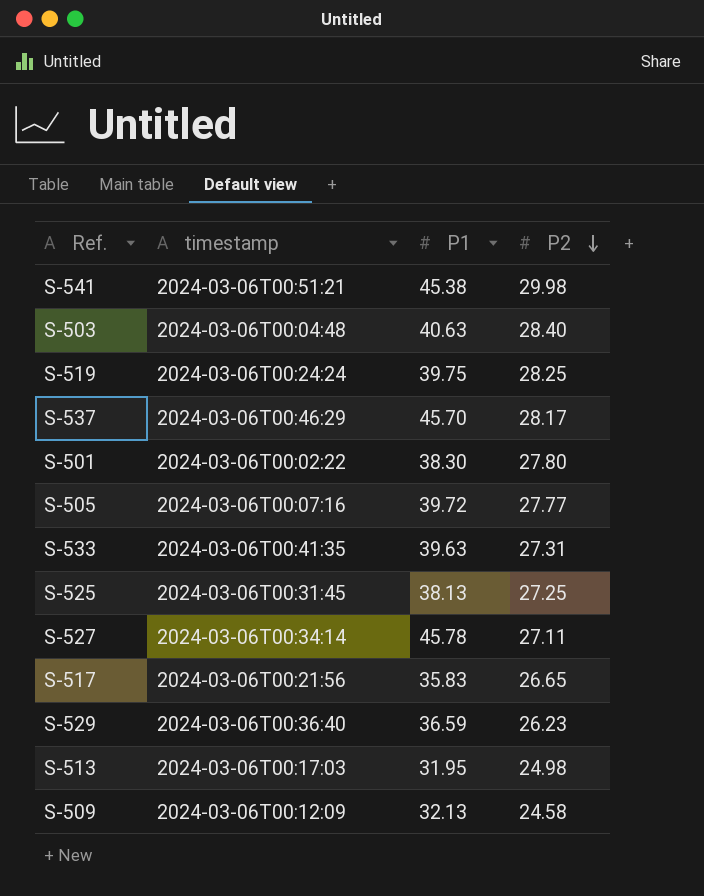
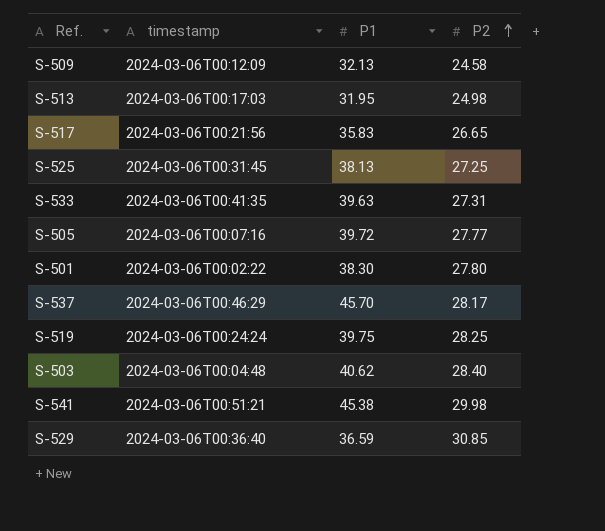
row order: P2 descending -> P2 ascending
row S-527: 2024-03-06T00:34:14 | 45.78 | 27.11 -> none
S-503 | P1: 40.63 -> 40.62
S-529 | P2: 26.23 -> 30.85

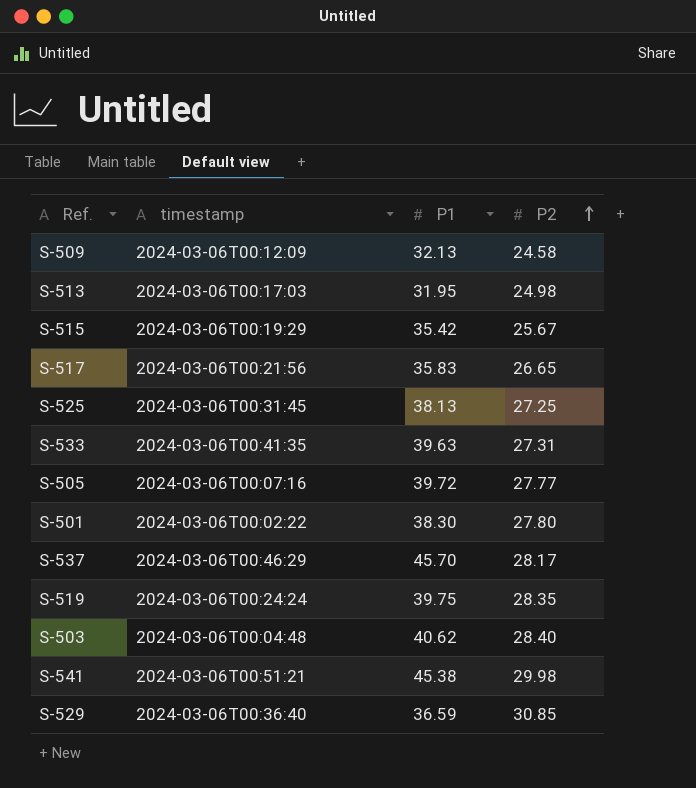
row S-515: none -> 2024-03-06T00:19:29 | 35.42 | 25.67
S-519 | P2: 28.25 -> 28.35

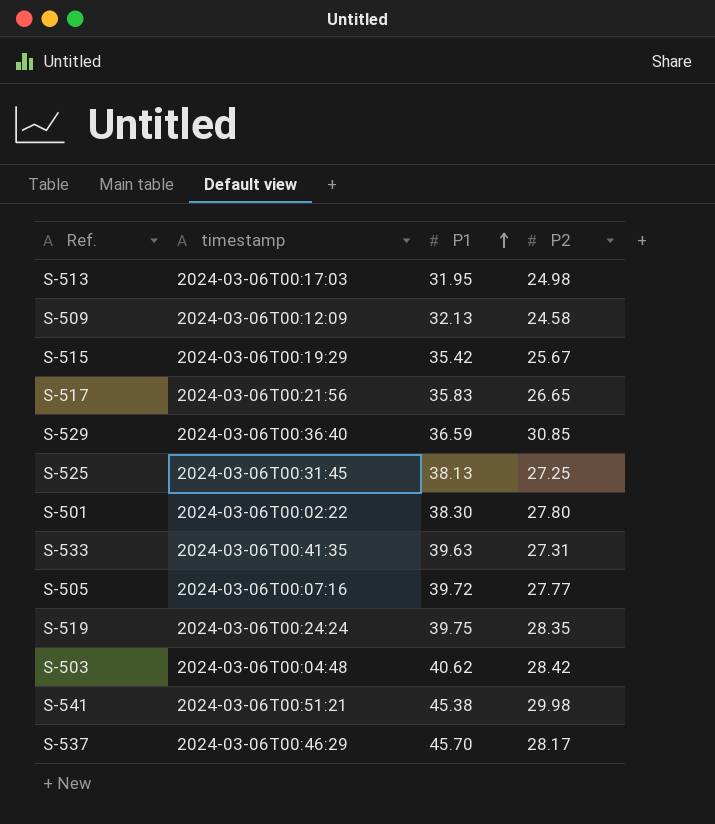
row order: P2 ascending -> P1 ascending
S-503 | P2: 28.40 -> 28.42

